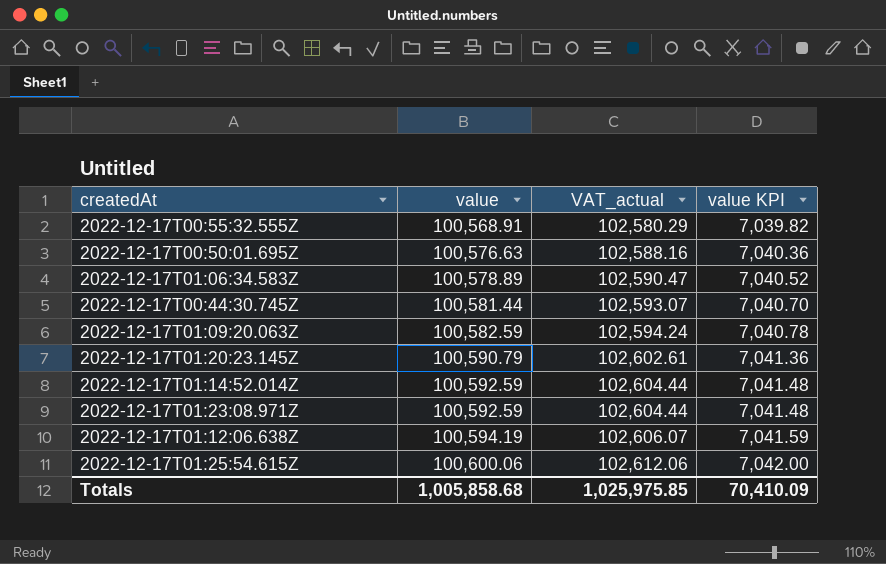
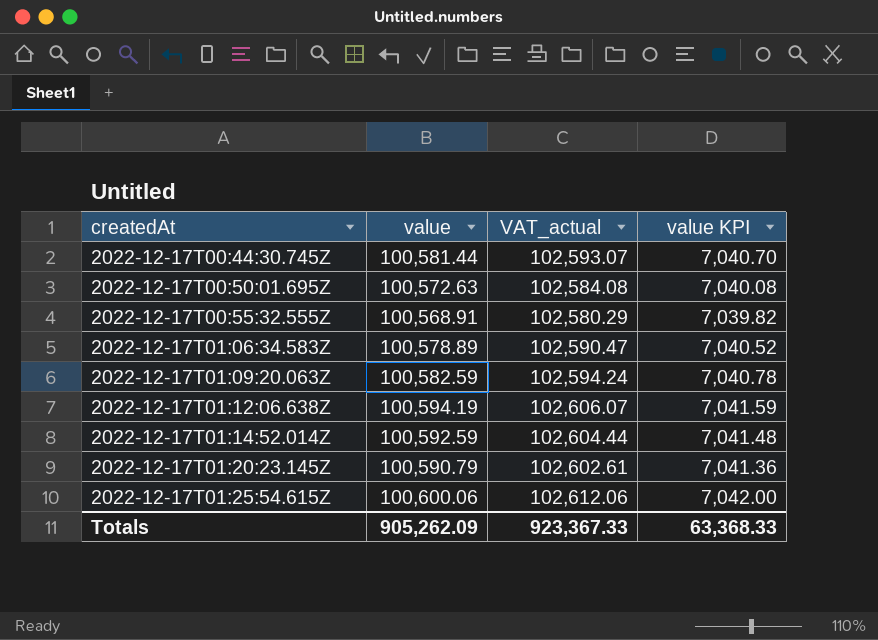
row order: value ascending -> createdAt ascending
row 2022-12-17T01:23:08.971Z: 100,592.59 | 102,604.44 | 7,041.48 -> none
2022-12-17T00:50:01.695Z | value: 100,576.63 -> 100,572.63
2022-12-17T00:50:01.695Z | VAT_actual: 102,588.16 -> 102,584.08
2022-12-17T00:50:01.695Z | value KPI: 7,040.36 -> 7,040.08
Totals | value: 1,005,858.68 -> 905,262.09
Totals | VAT_actual: 1,025,975.85 -> 923,367.33
Totals | value KPI: 70,410.09 -> 63,368.33

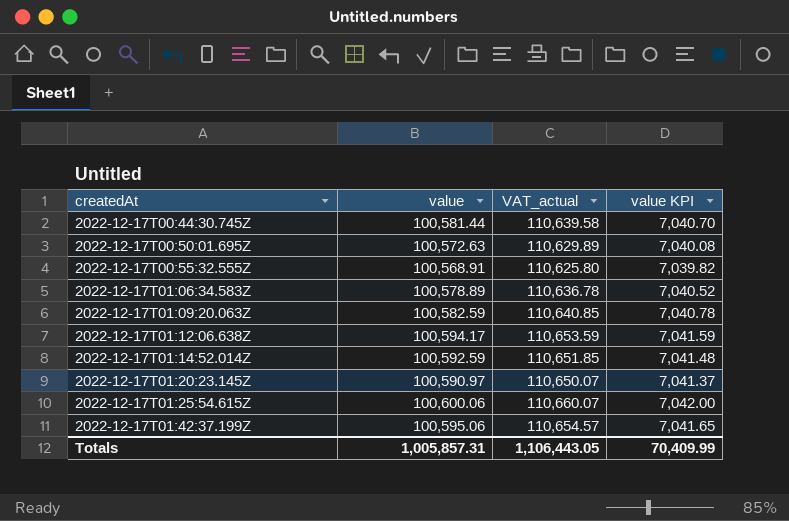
column VAT_actual | formula: [value] * 1.02 -> [value] * 1.1
2022-12-17T01:12:06.638Z | value: 100,594.19 -> 100,594.17
2022-12-17T01:20:23.145Z | value: 100,590.79 -> 100,590.97
2022-12-17T01:20:23.145Z | value KPI: 7,041.36 -> 7,041.37
row 2022-12-17T01:42:37.199Z: none -> 100,595.06 | 110,654.57 | 7,041.65
Totals | value: 905,262.09 -> 1,005,857.31
Totals | VAT_actual: 923,367.33 -> 1,106,443.05
Totals | value KPI: 63,368.33 -> 70,409.99

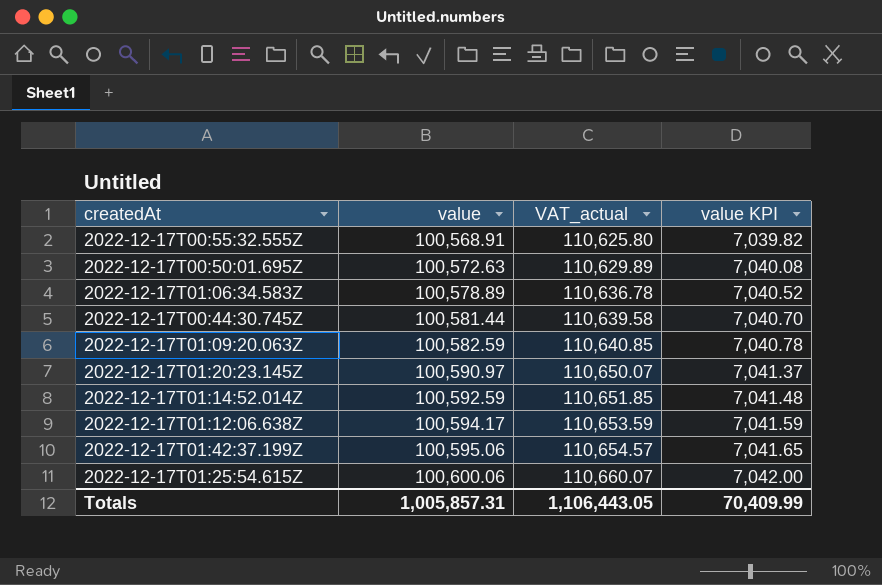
row order: createdAt ascending -> value ascending

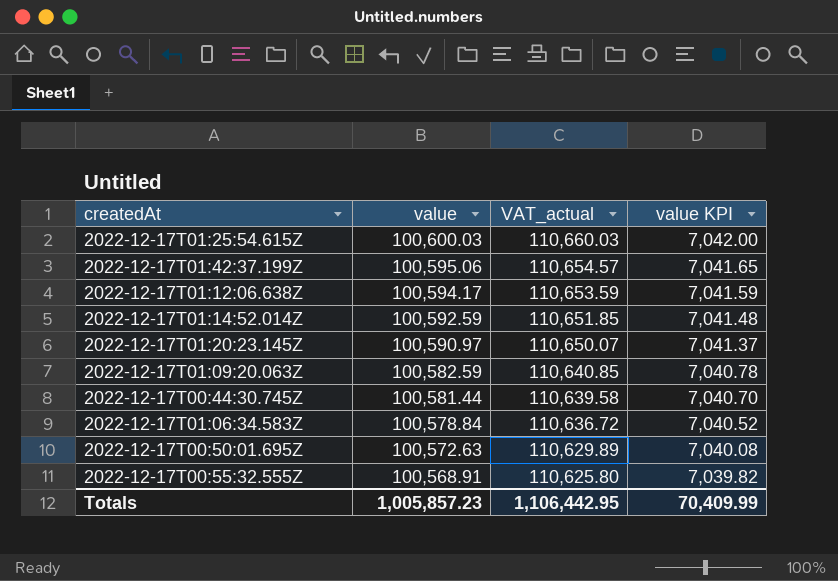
row order: value ascending -> value descending
2022-12-17T01:25:54.615Z | value: 100,600.06 -> 100,600.03
2022-12-17T01:25:54.615Z | VAT_actual: 110,660.07 -> 110,660.03
2022-12-17T01:06:34.583Z | value: 100,578.89 -> 100,578.84
2022-12-17T01:06:34.583Z | VAT_actual: 110,636.78 -> 110,636.72
Totals | value: 1,005,857.31 -> 1,005,857.23
Totals | VAT_actual: 1,106,443.05 -> 1,106,442.95

